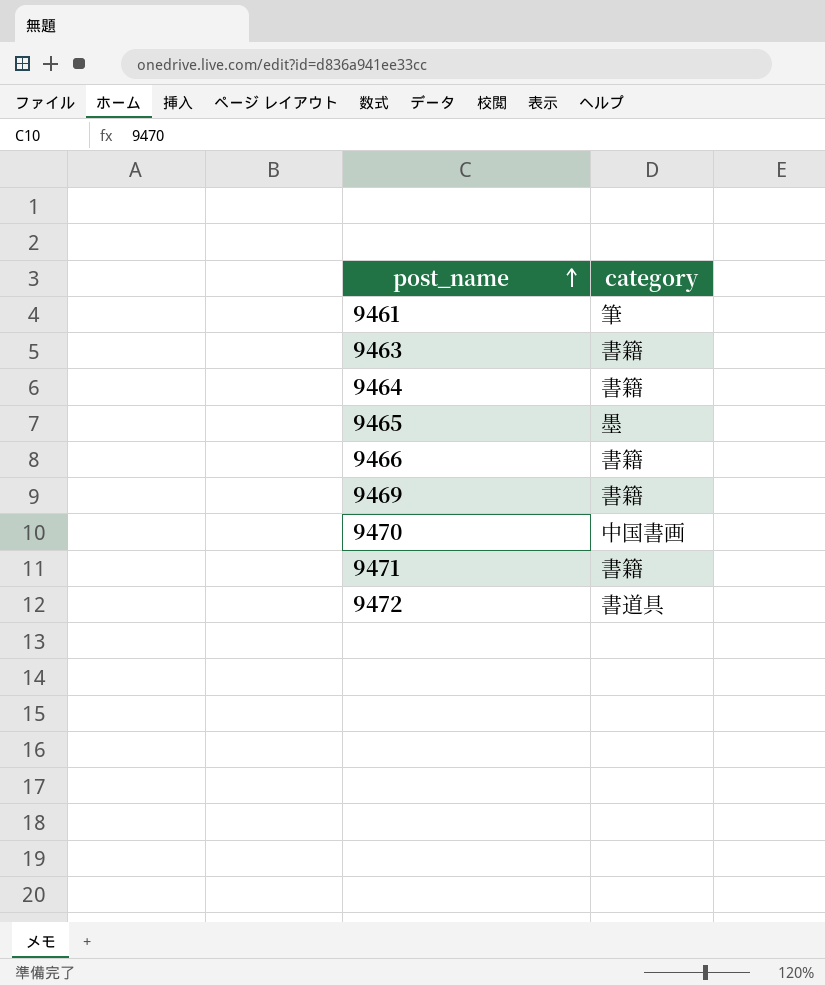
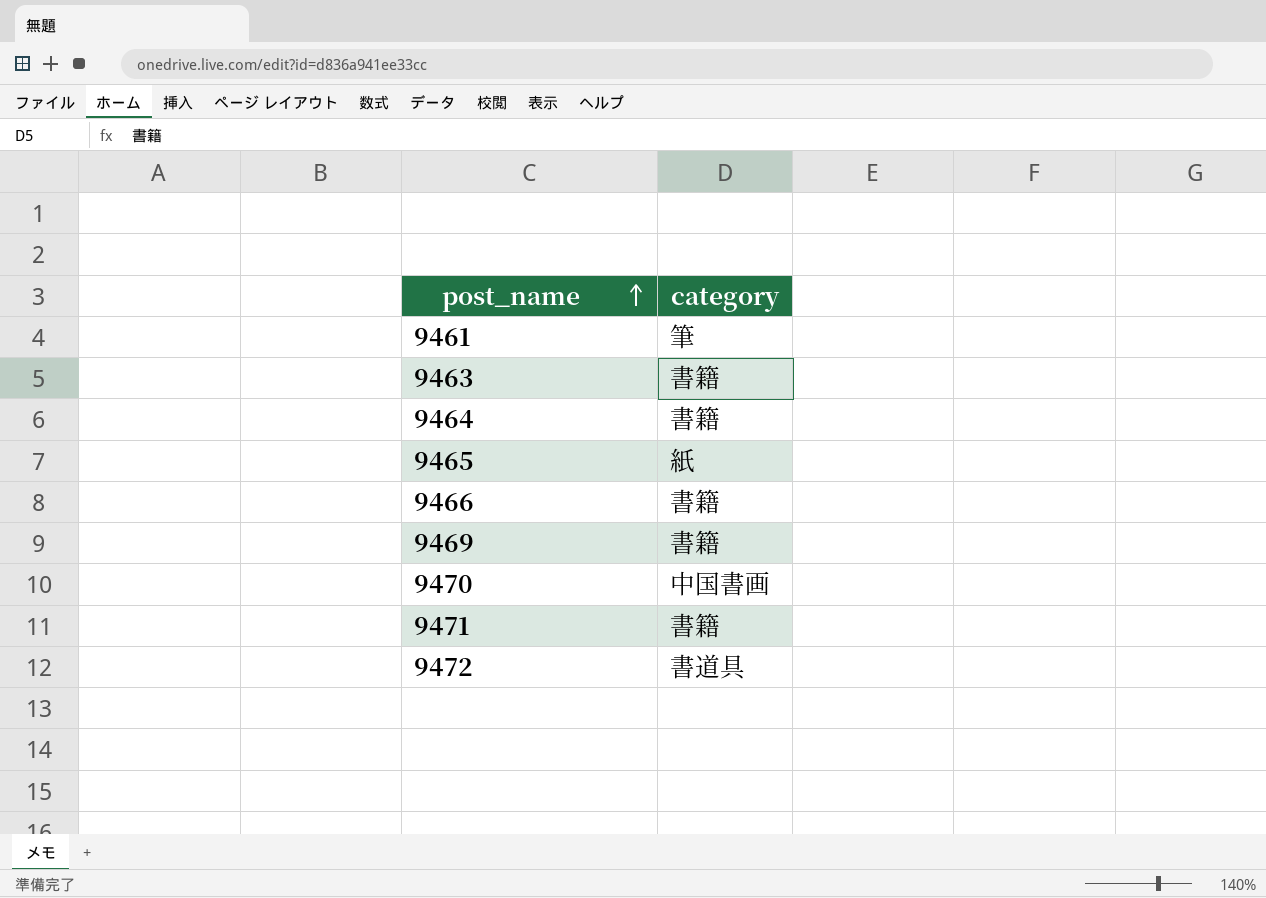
9465 | category: 墨 -> 紙

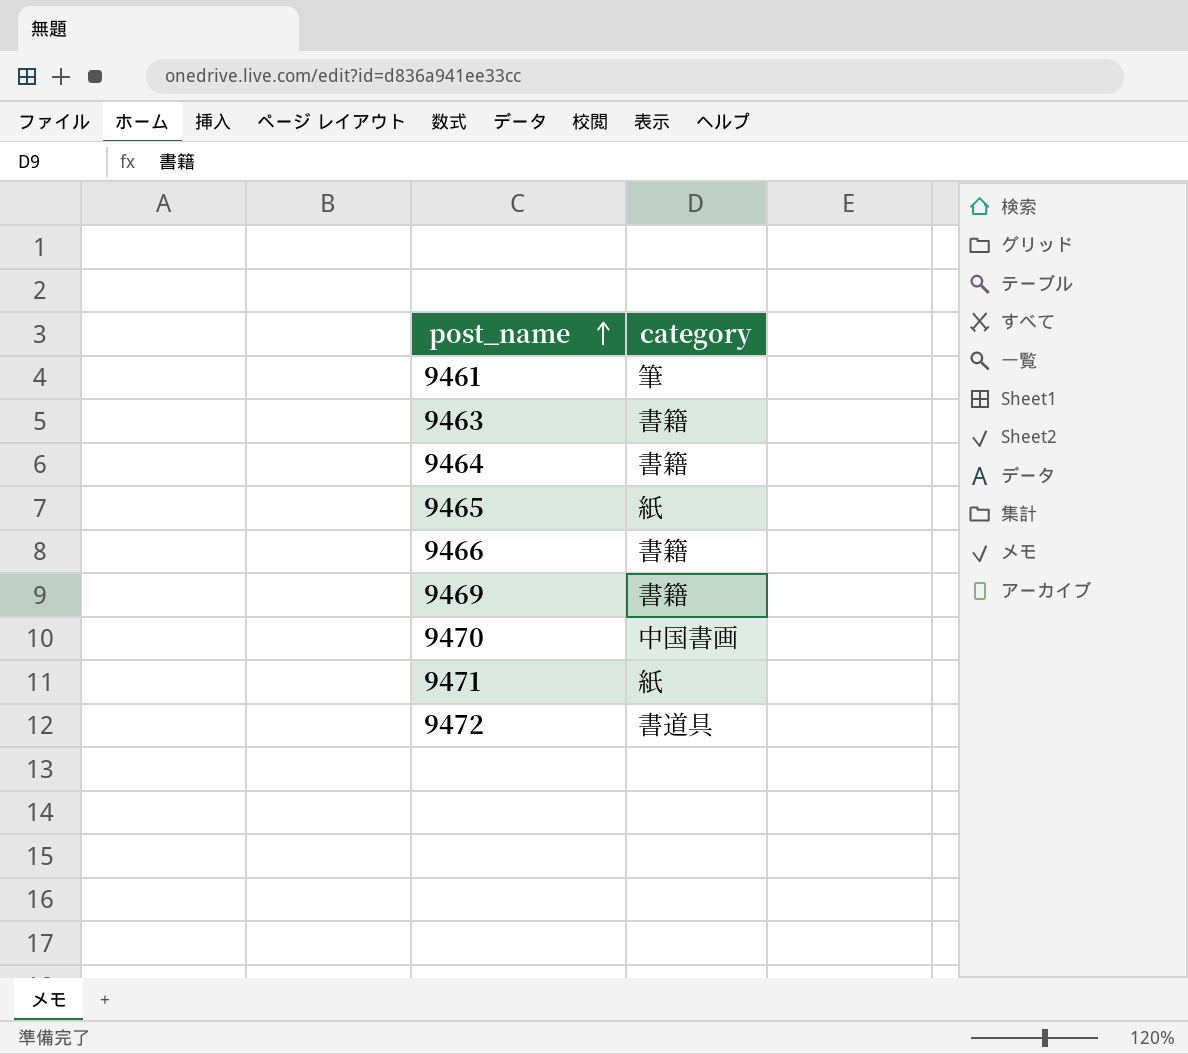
9471 | category: 書籍 -> 紙

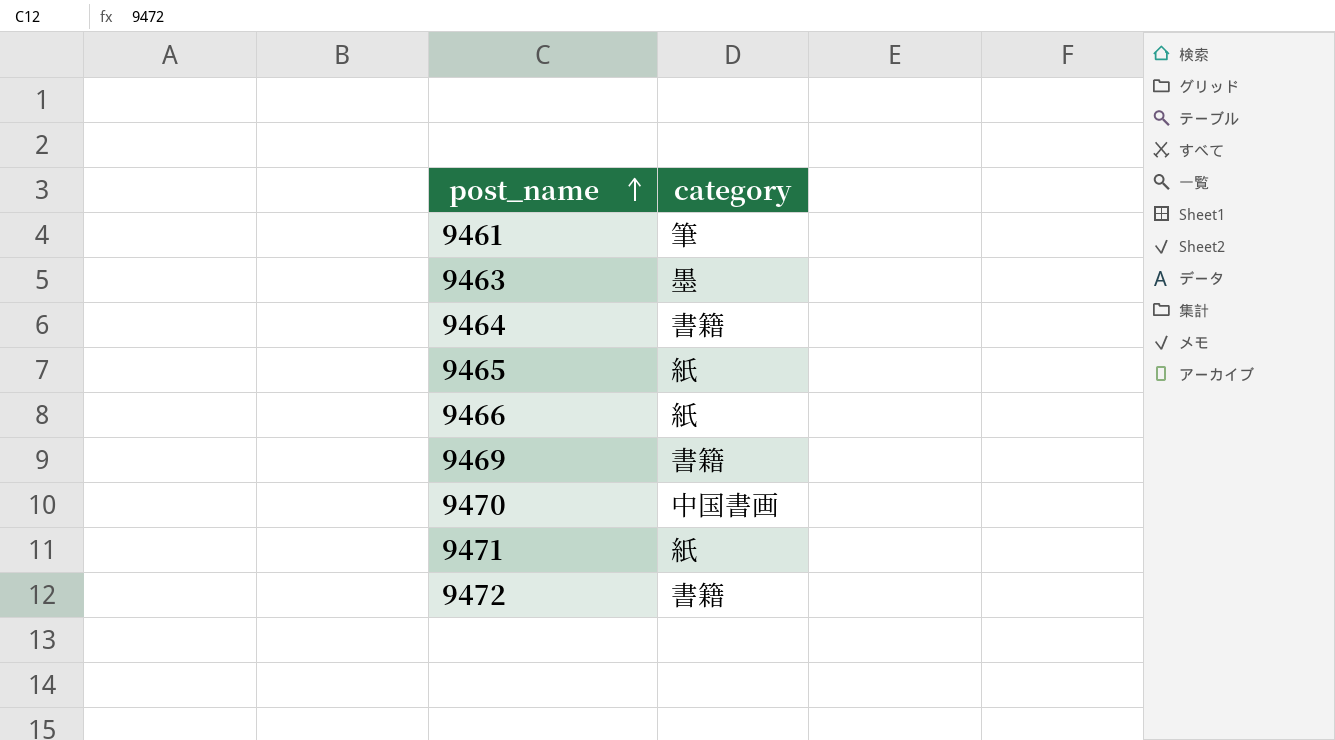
9463 | category: 書籍 -> 墨
9466 | category: 書籍 -> 紙
9472 | category: 書道具 -> 書籍

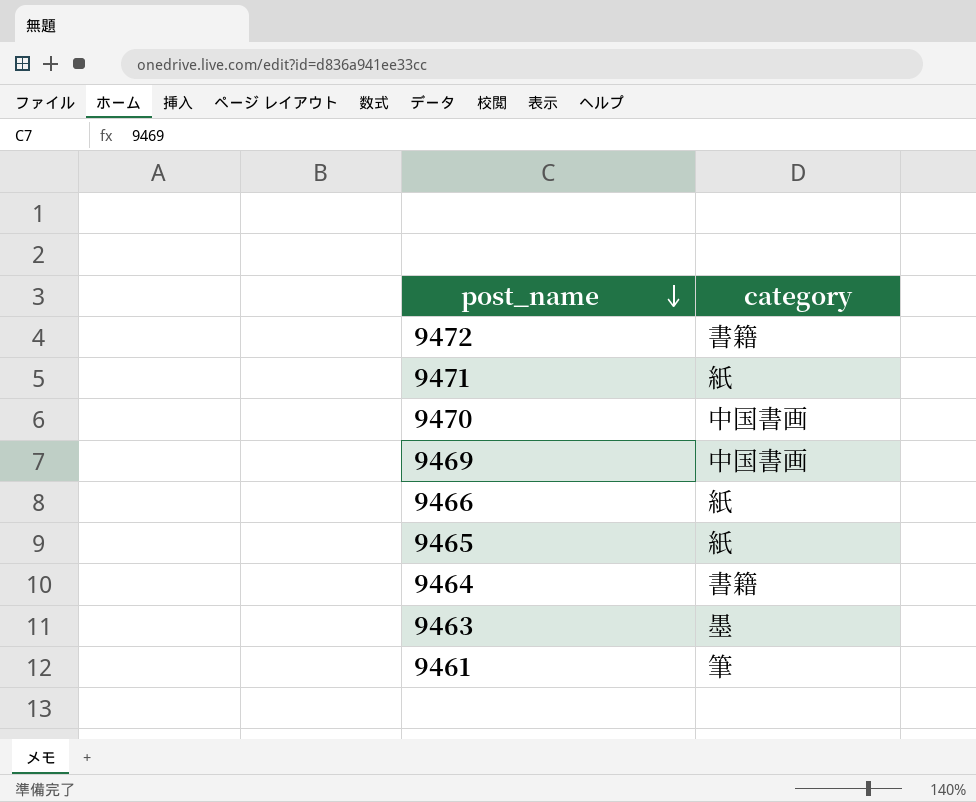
row order: post_name ascending -> post_name descending
9469 | category: 書籍 -> 中国書画

